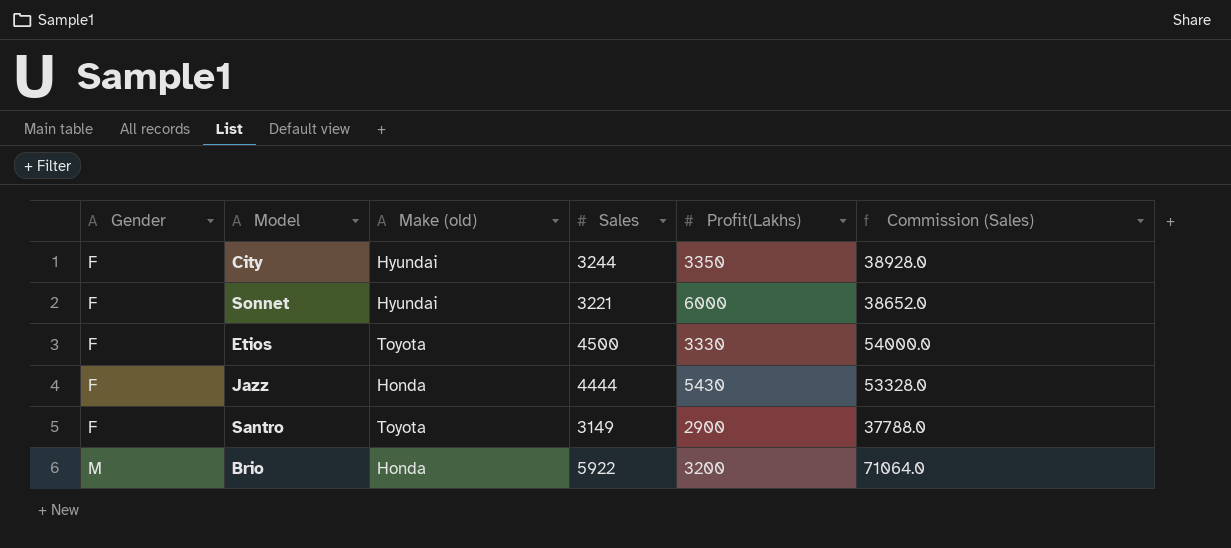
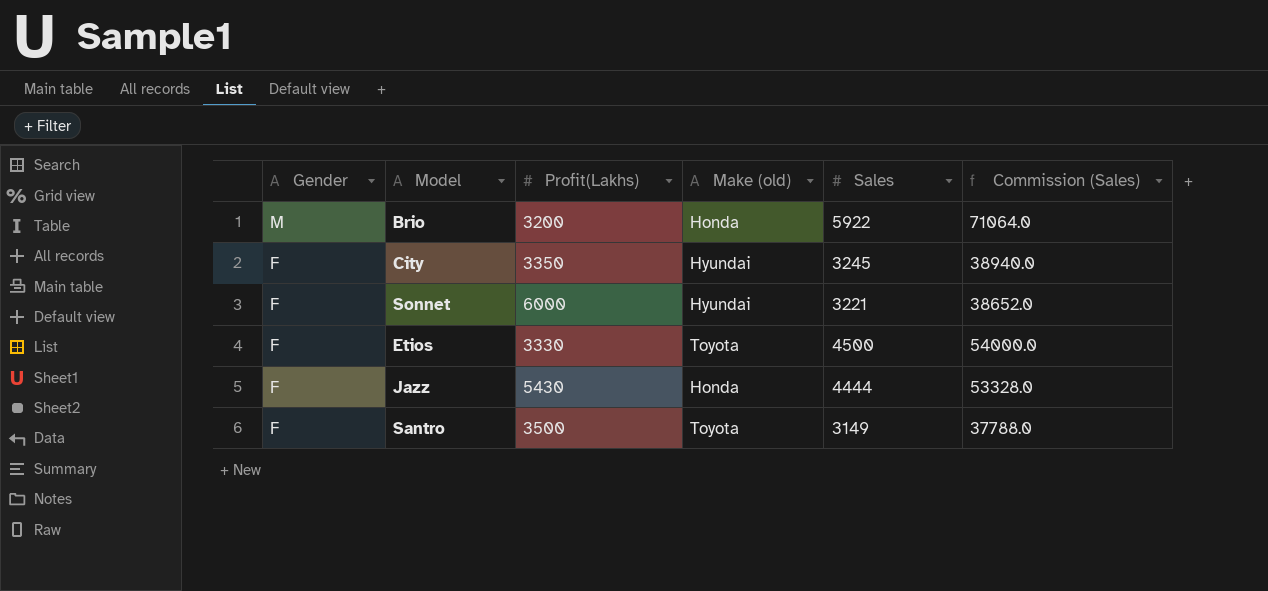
row order: Gender ascending -> Gender descending
column Profit(Lakhs) | position: 5 -> 3
City | Sales: 3244 -> 3245
City | Commission (Sales): 38928.0 -> 38940.0
Santro | Profit(Lakhs): 2900 -> 3500

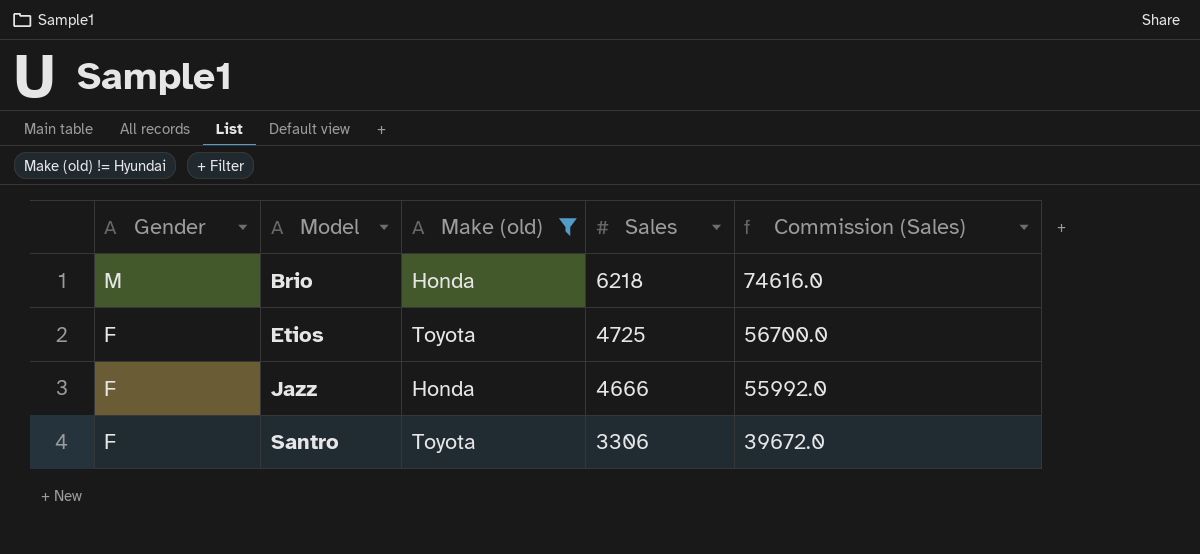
filter: none -> Make (old) != Hyundai
column Profit(Lakhs) | position: 3 -> none
Brio | Sales: 5922 -> 6218
Brio | Commission (Sales): 71064.0 -> 74616.0
Etios | Sales: 4500 -> 4725
Etios | Commission (Sales): 54000.0 -> 56700.0
Jazz | Sales: 4444 -> 4666
Jazz | Commission (Sales): 53328.0 -> 55992.0
Santro | Sales: 3149 -> 3306
Santro | Commission (Sales): 37788.0 -> 39672.0

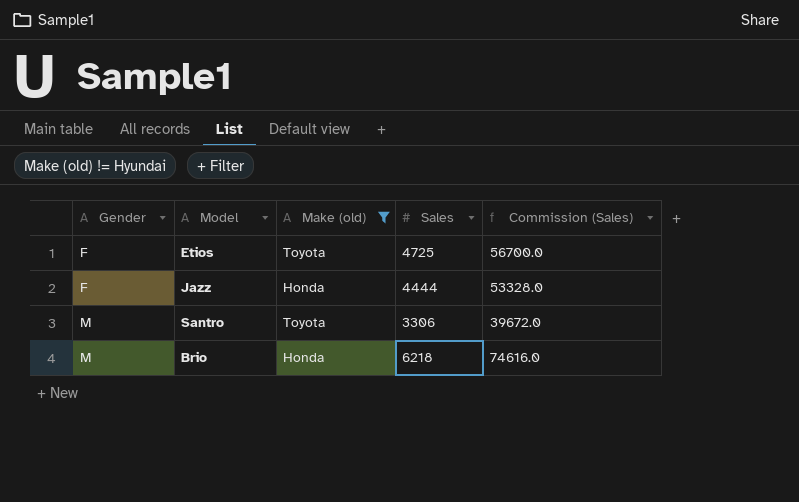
row order: Gender descending -> Gender ascending
Jazz | Sales: 4666 -> 4444
Jazz | Commission (Sales): 55992.0 -> 53328.0
Santro | Gender: F -> M

